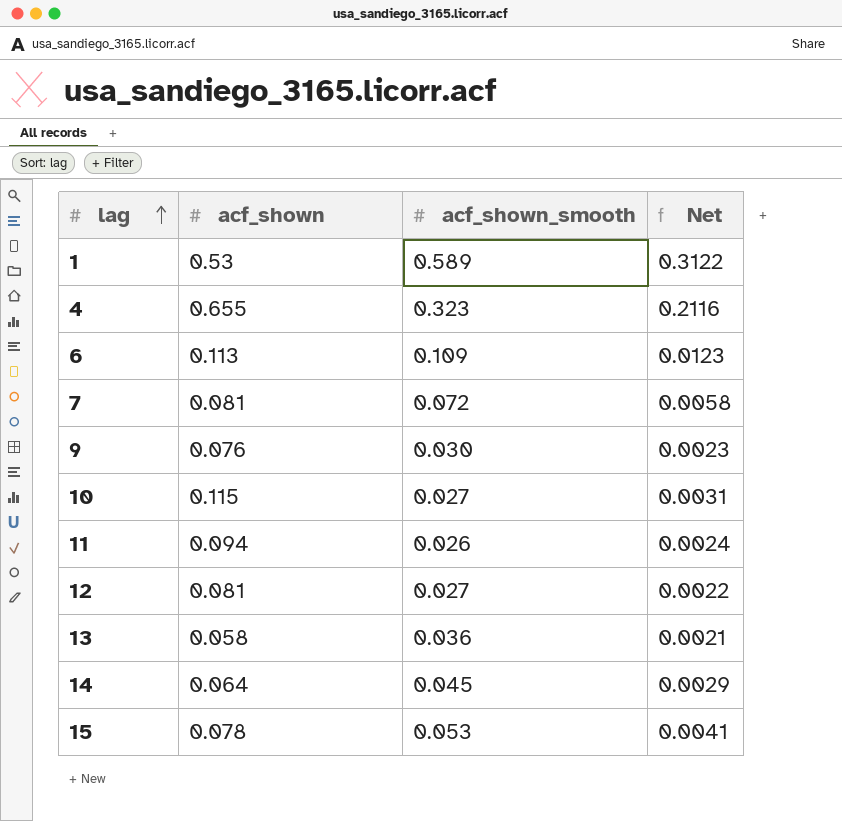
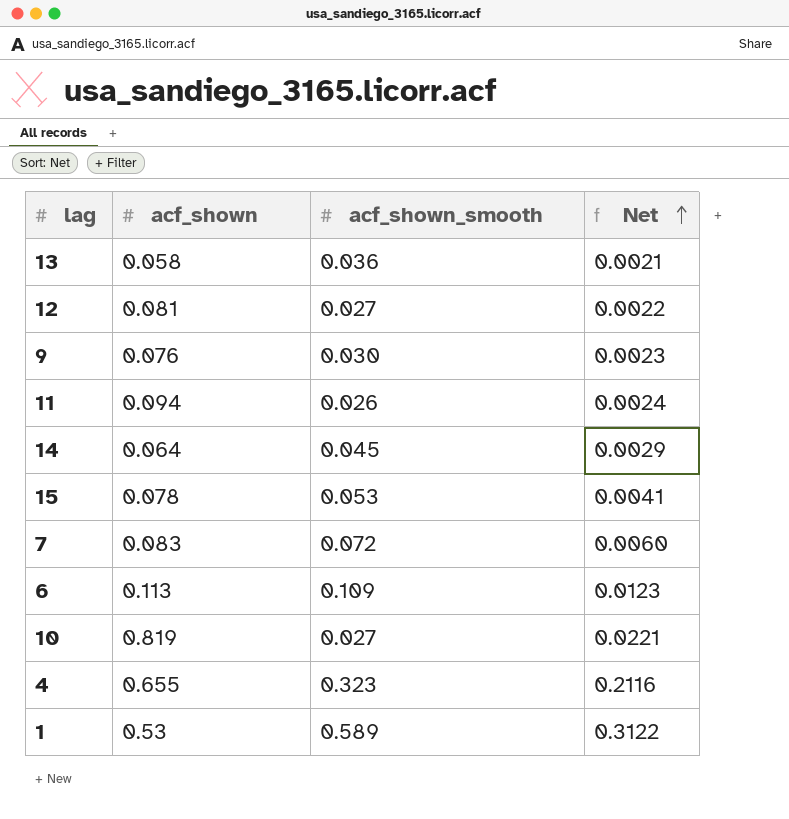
row order: lag ascending -> Net ascending
7 | acf_shown: 0.081 -> 0.083
7 | Net: 0.0058 -> 0.0060
10 | acf_shown: 0.115 -> 0.819
10 | Net: 0.0031 -> 0.0221

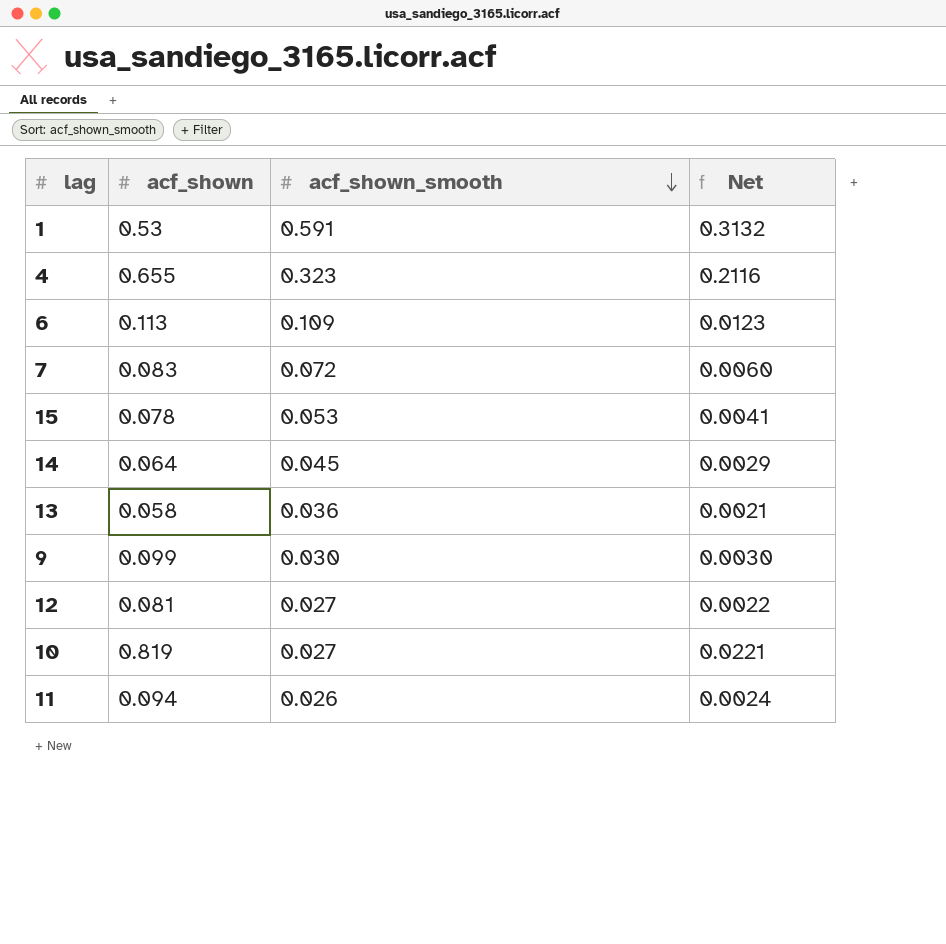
row order: Net ascending -> acf_shown_smooth descending
1 | acf_shown_smooth: 0.589 -> 0.591
1 | Net: 0.3122 -> 0.3132
9 | acf_shown: 0.076 -> 0.099
9 | Net: 0.0023 -> 0.0030

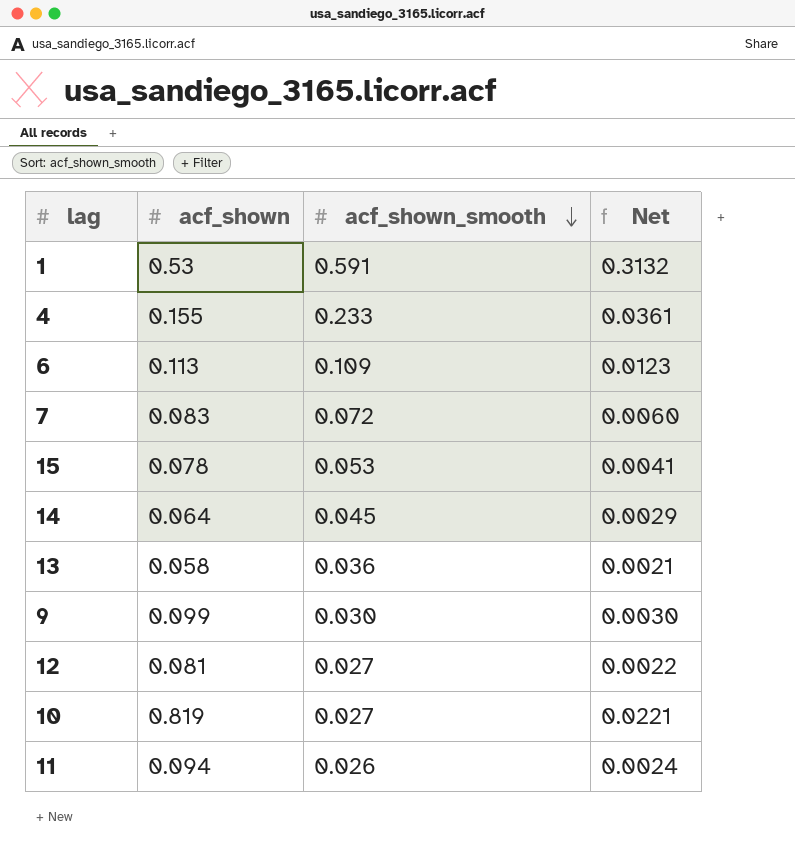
4 | acf_shown: 0.655 -> 0.155
4 | acf_shown_smooth: 0.323 -> 0.233
4 | Net: 0.2116 -> 0.0361

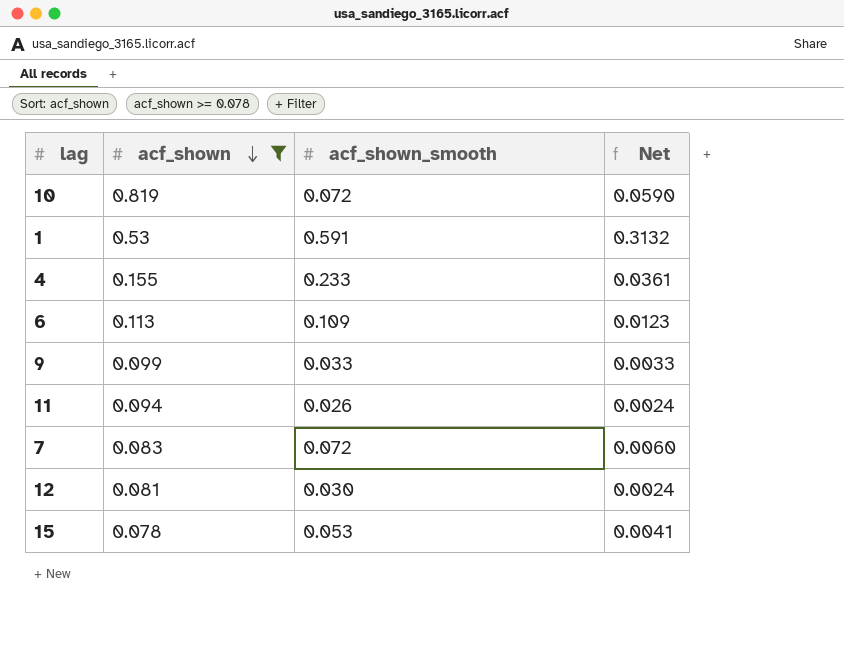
filter: none -> acf_shown >= 0.078
row order: acf_shown_smooth descending -> acf_shown descending
10 | acf_shown_smooth: 0.027 -> 0.072
10 | Net: 0.0221 -> 0.0590
9 | acf_shown_smooth: 0.030 -> 0.033
9 | Net: 0.0030 -> 0.0033
12 | acf_shown_smooth: 0.027 -> 0.030
12 | Net: 0.0022 -> 0.0024

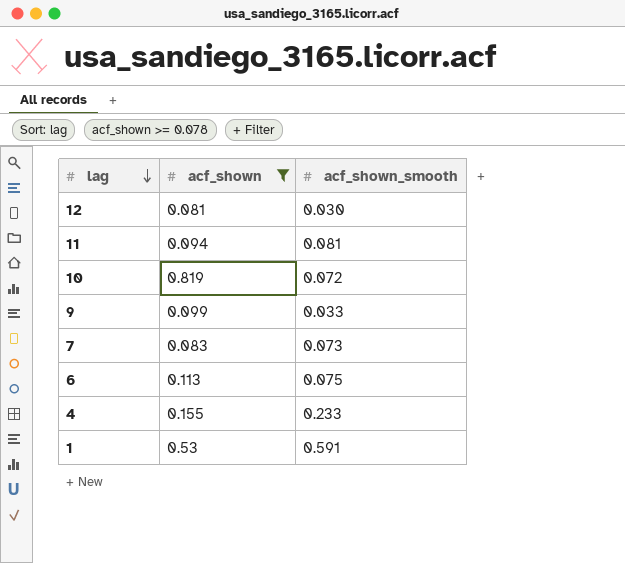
row order: acf_shown descending -> lag descending
column Net | formula: [acf_shown] * [acf_shown_smooth] -> none
row 15: 0.078 | 0.053 | 0.0041 -> none
11 | acf_shown_smooth: 0.026 -> 0.081
7 | acf_shown_smooth: 0.072 -> 0.073
6 | acf_shown_smooth: 0.109 -> 0.075

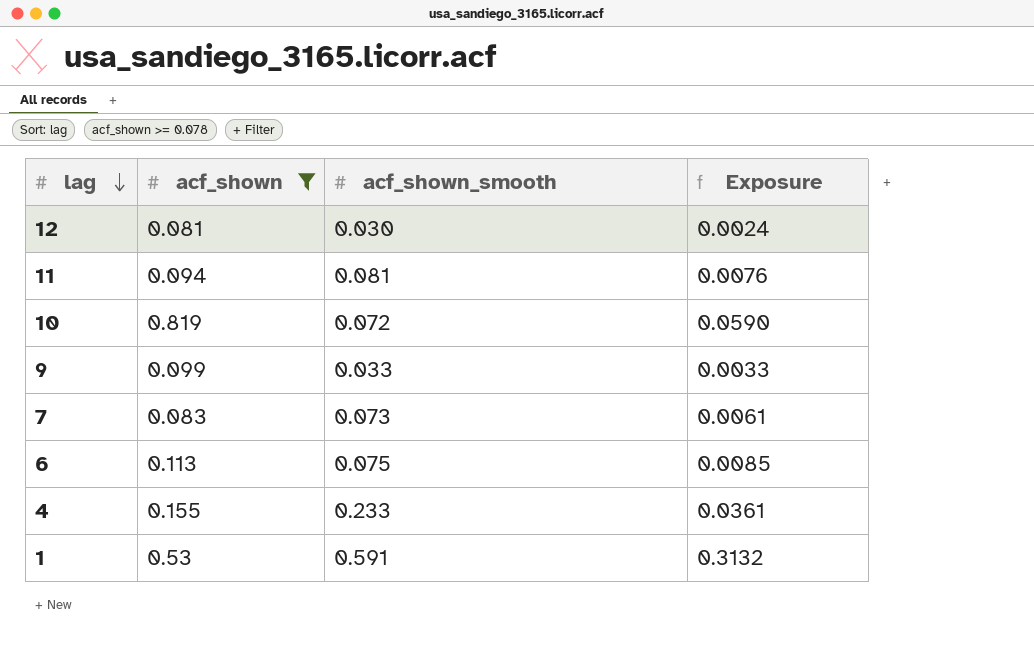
column Exposure | formula: none -> [acf_shown] * [acf_shown_smooth]

